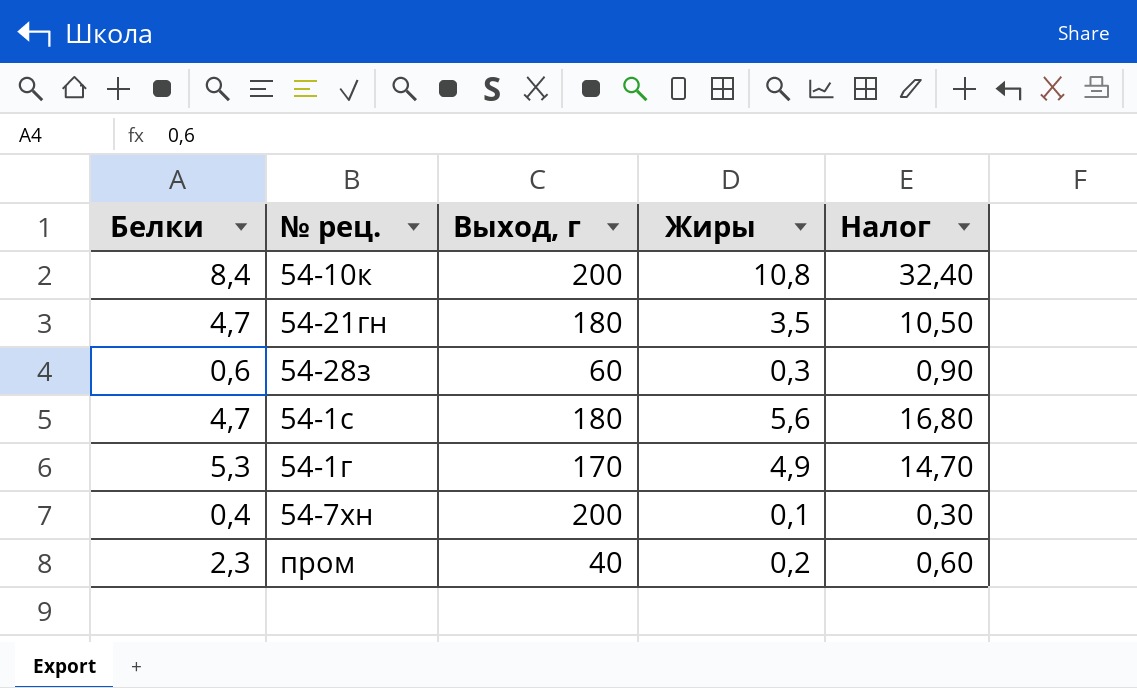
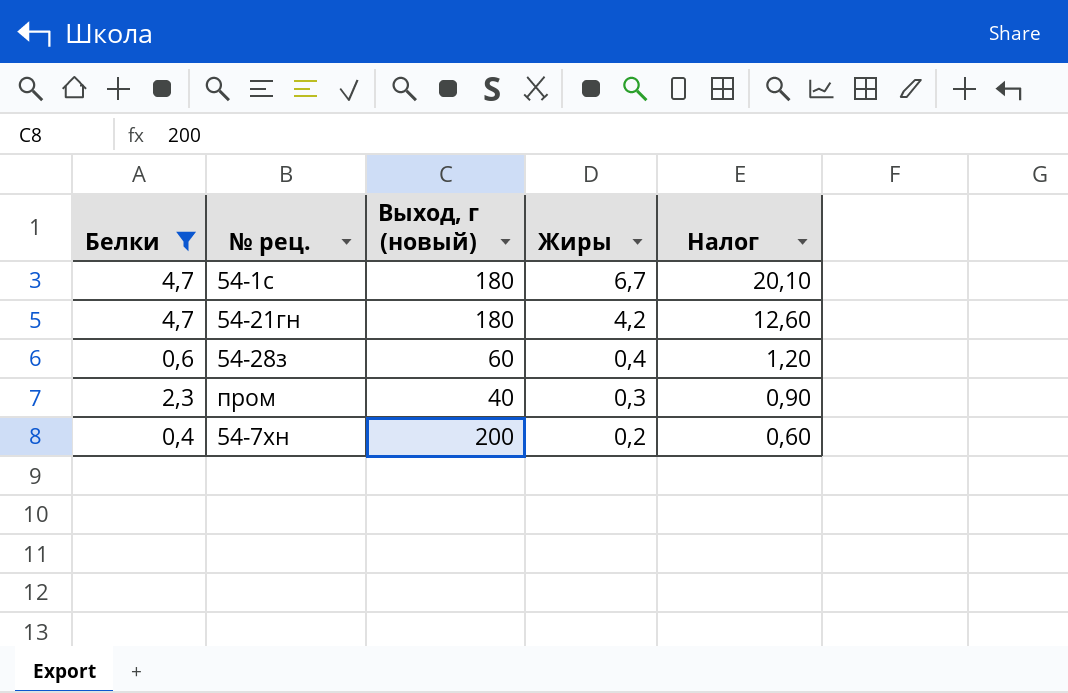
filter: none -> Белки <= 4,7
row order: none -> Жиры descending
column name: Выход, г -> Выход, г (новый)
54-1с | Жиры: 5,6 -> 6,7
54-1с | Налог: 16,80 -> 20,10
54-21гн | Жиры: 3,5 -> 4,2
54-21гн | Налог: 10,50 -> 12,60
54-28з | Жиры: 0,3 -> 0,4
54-28з | Налог: 0,90 -> 1,20
пром | Жиры: 0,2 -> 0,3
пром | Налог: 0,60 -> 0,90
54-7хн | Жиры: 0,1 -> 0,2
54-7хн | Налог: 0,30 -> 0,60

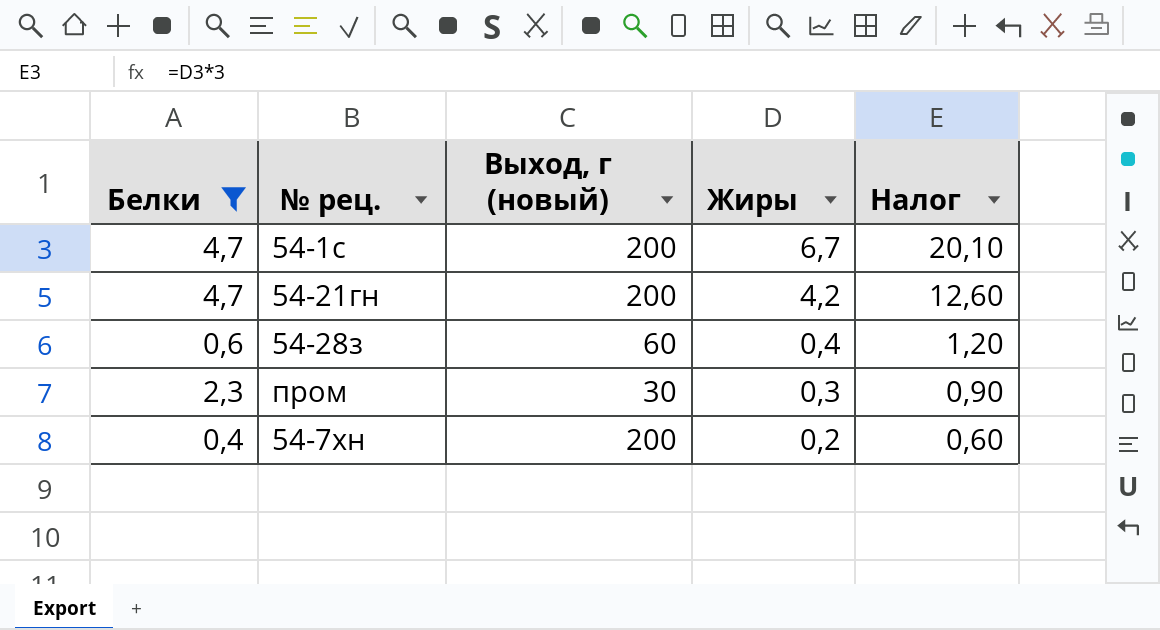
54-1с | Выход, г (новый): 180 -> 200
54-21гн | Выход, г (новый): 180 -> 200
пром | Выход, г (новый): 40 -> 30

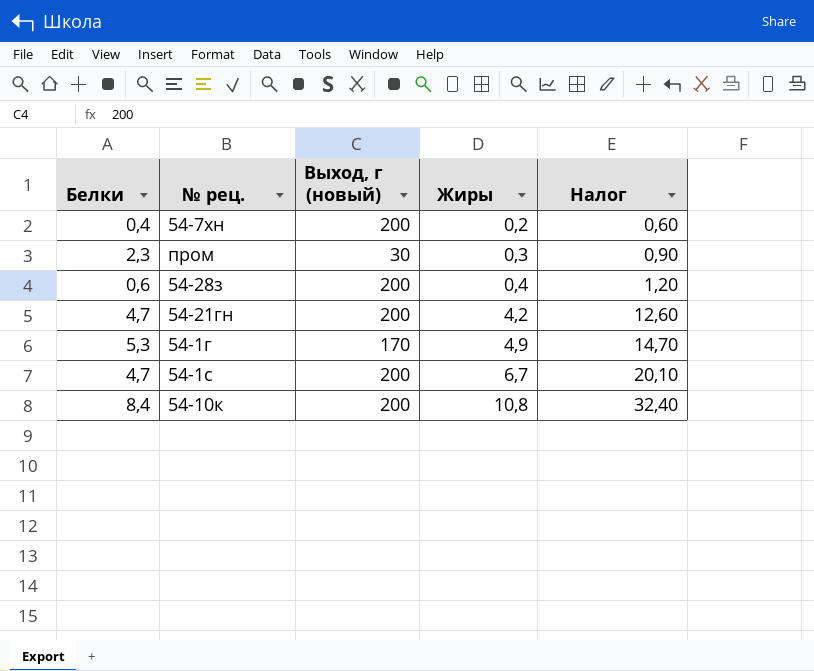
filter: Белки <= 4,7 -> none
row order: Жиры descending -> Жиры ascending
54-28з | Выход, г (новый): 60 -> 200

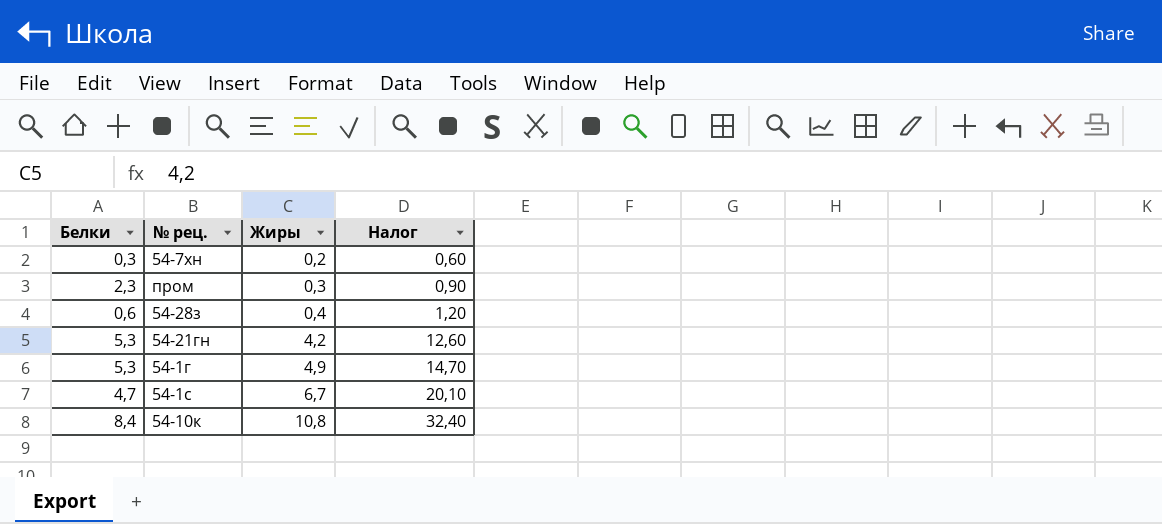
column Выход, г (новый) | position: 3 -> none
54-7хн | Белки: 0,4 -> 0,3
54-21гн | Белки: 4,7 -> 5,3

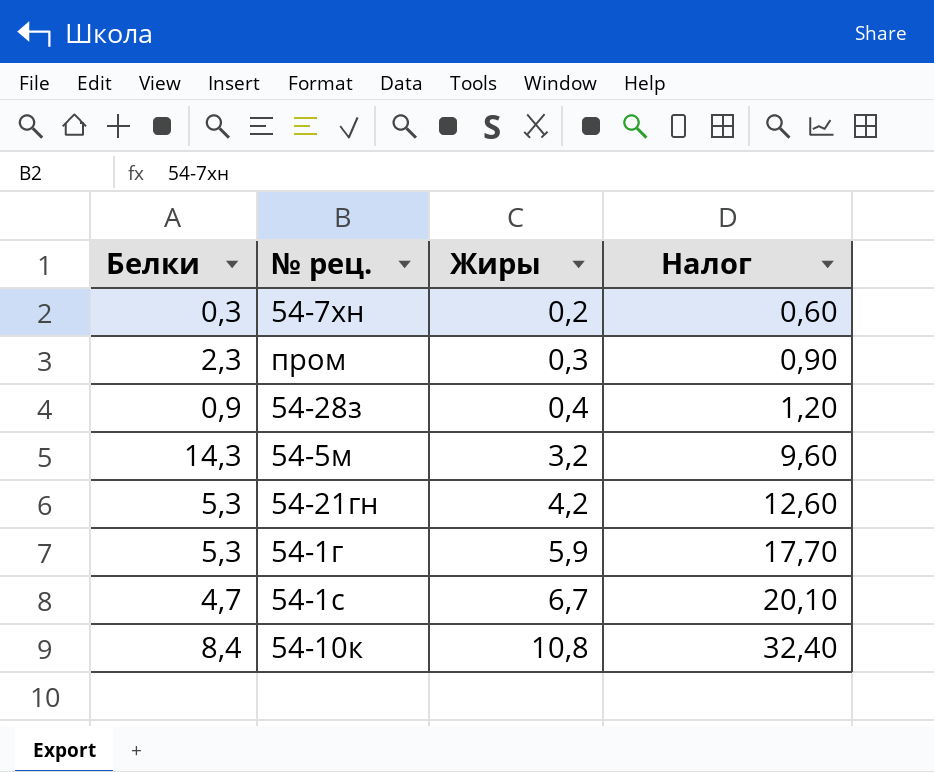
54-28з | Белки: 0,6 -> 0,9
row 54-5м: none -> 14,3 | 3,2 | 9,60
54-1г | Жиры: 4,9 -> 5,9
54-1г | Налог: 14,70 -> 17,70

